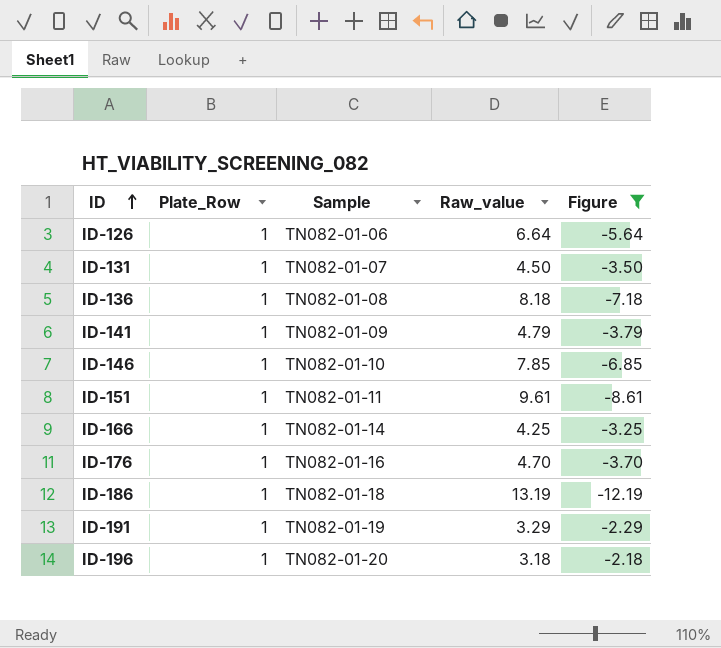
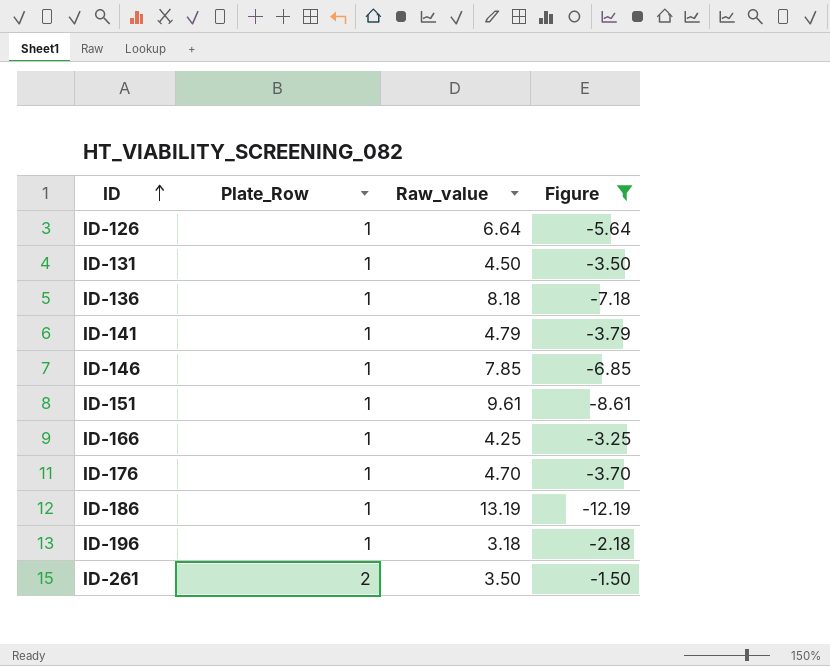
column Sample | position: 3 -> none
row ID-191: 1 | TN082-01-19 | 3.29 | -2.29 -> none
row ID-261: none -> 2 | 3.50 | -1.50

